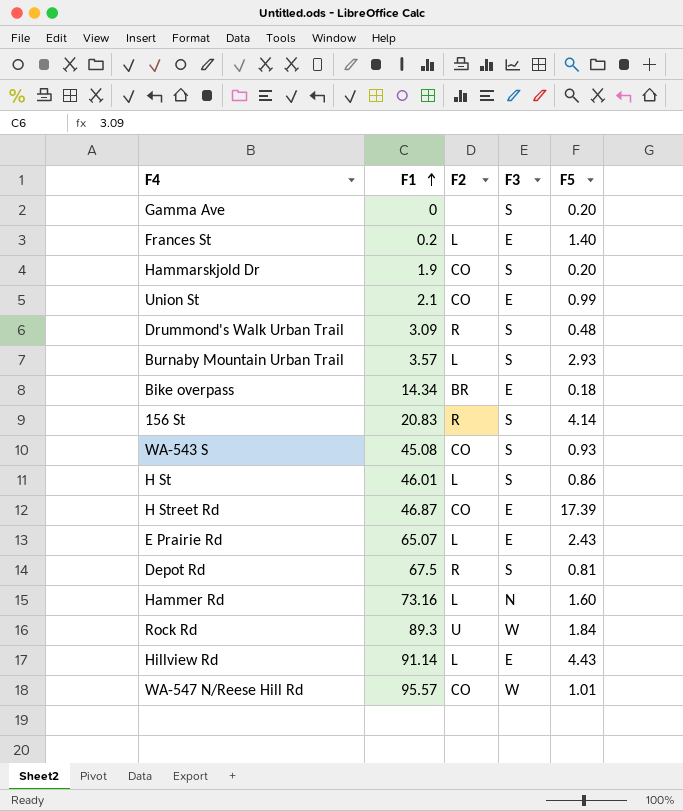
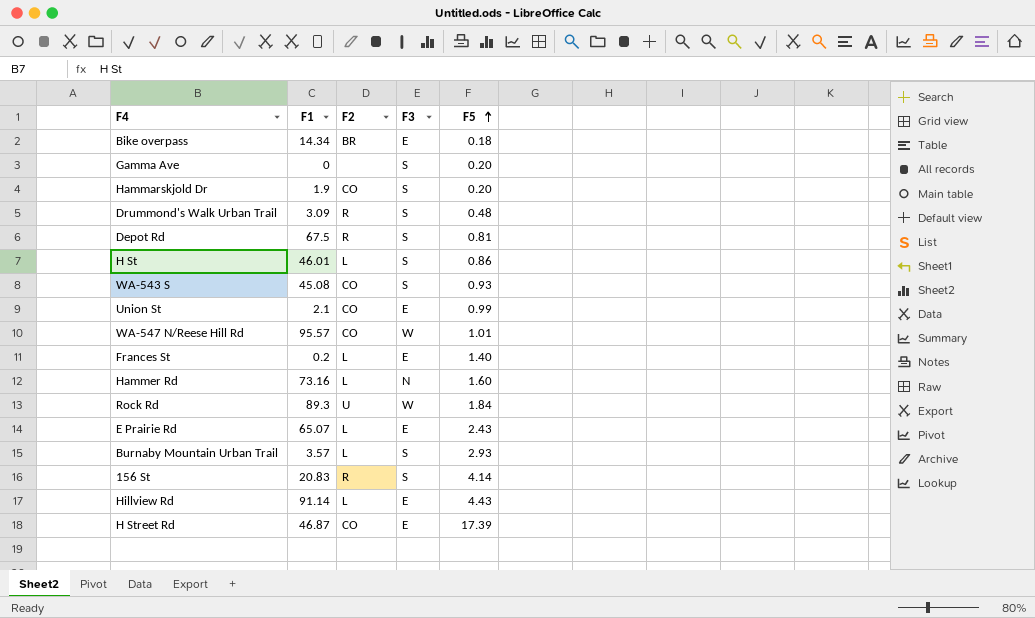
row order: F1 ascending -> F5 ascending

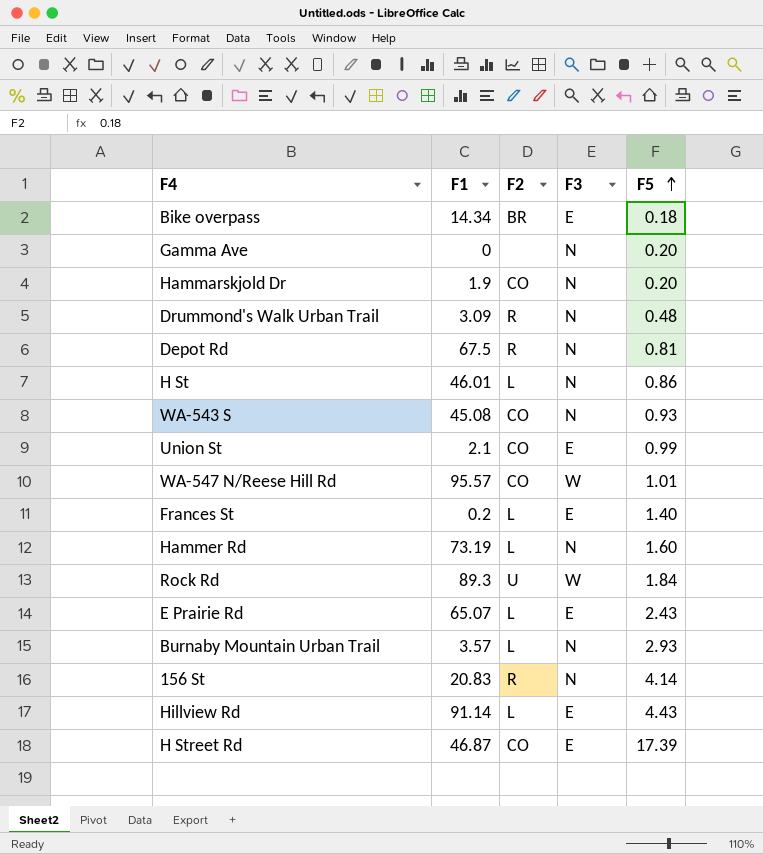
Gamma Ave | F3: S -> N
Hammarskjold Dr | F3: S -> N
Drummond's Walk Urban Trail | F3: S -> N
Depot Rd | F3: S -> N
H St | F3: S -> N
WA-543 S | F3: S -> N
Hammer Rd | F1: 73.16 -> 73.19
Burnaby Mountain Urban Trail | F3: S -> N
156 St | F3: S -> N

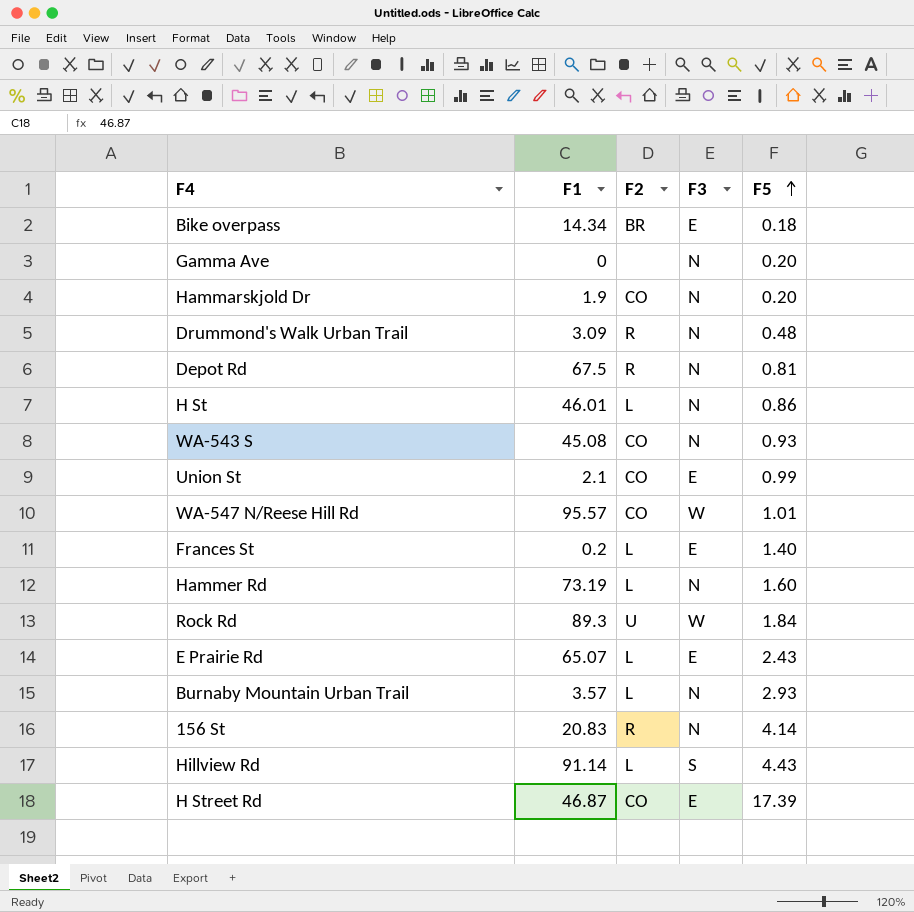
Hillview Rd | F3: E -> S

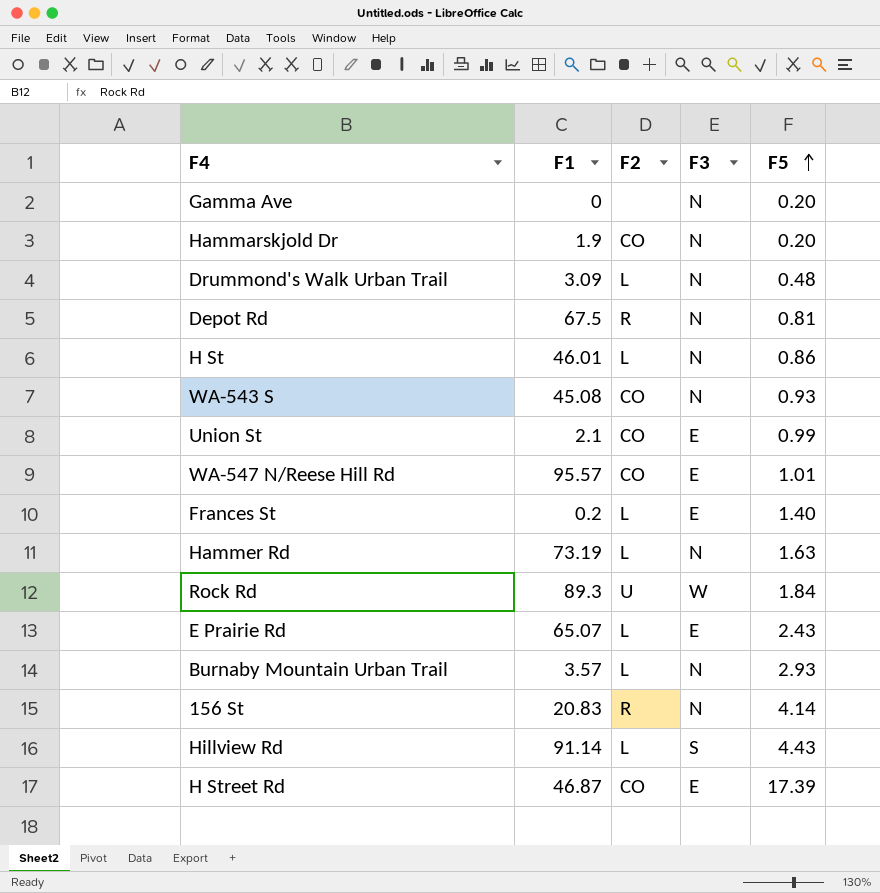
row Bike overpass: 14.34 | BR | E | 0.18 -> none
Drummond's Walk Urban Trail | F2: R -> L
WA-547 N/Reese Hill Rd | F3: W -> E
Hammer Rd | F5: 1.60 -> 1.63

